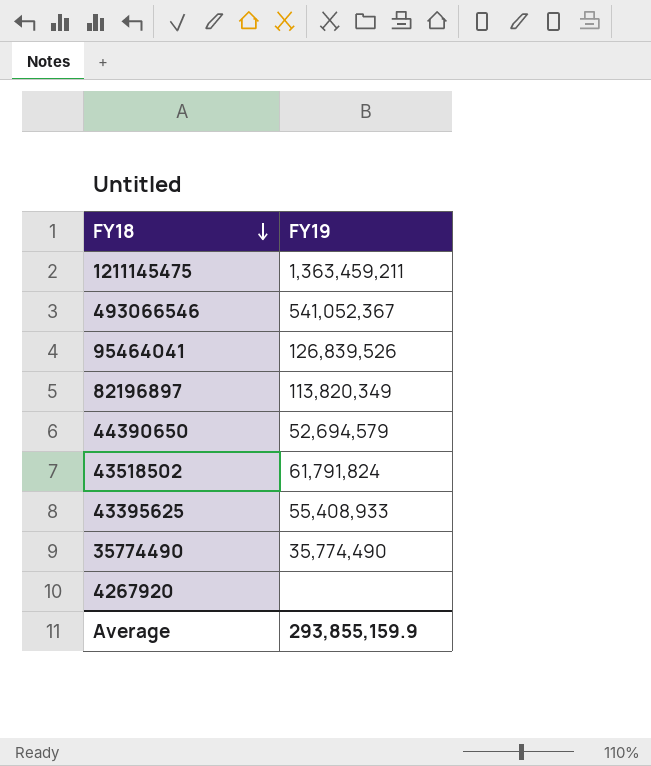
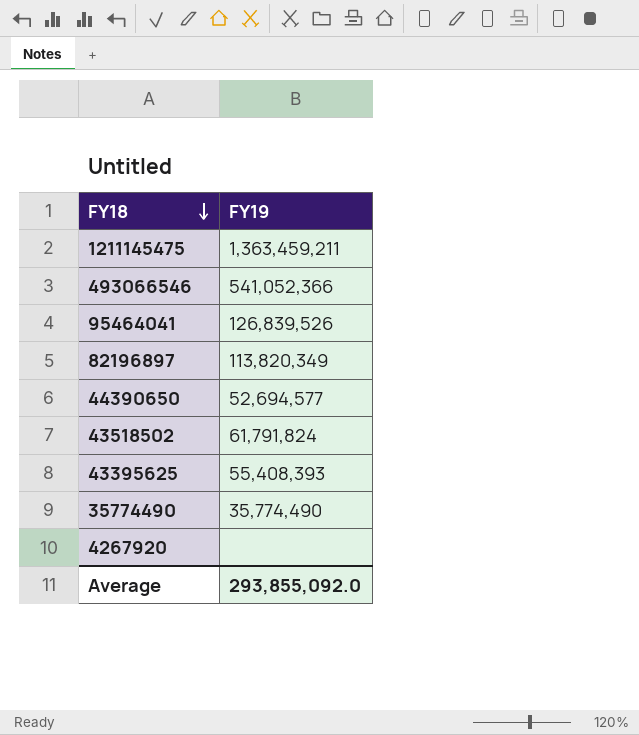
493066546 | FY19: 541,052,367 -> 541,052,366
44390650 | FY19: 52,694,579 -> 52,694,577
43395625 | FY19: 55,408,933 -> 55,408,393
Average | FY19: 293,855,159.9 -> 293,855,092.0

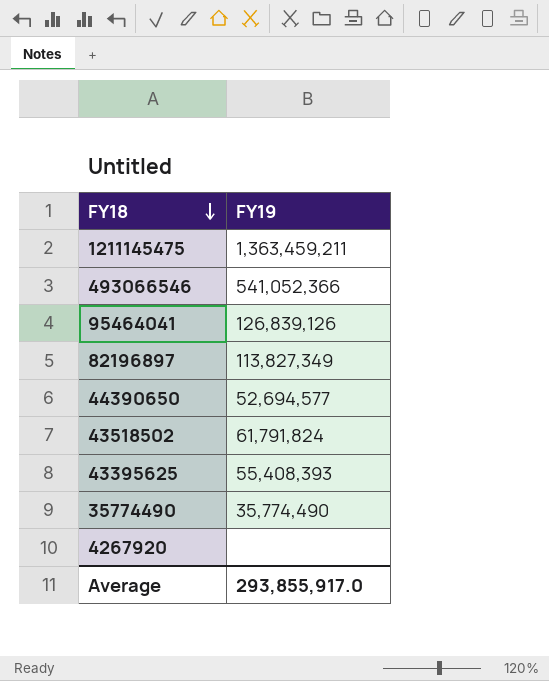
95464041 | FY19: 126,839,526 -> 126,839,126
82196897 | FY19: 113,820,349 -> 113,827,349
Average | FY19: 293,855,092.0 -> 293,855,917.0

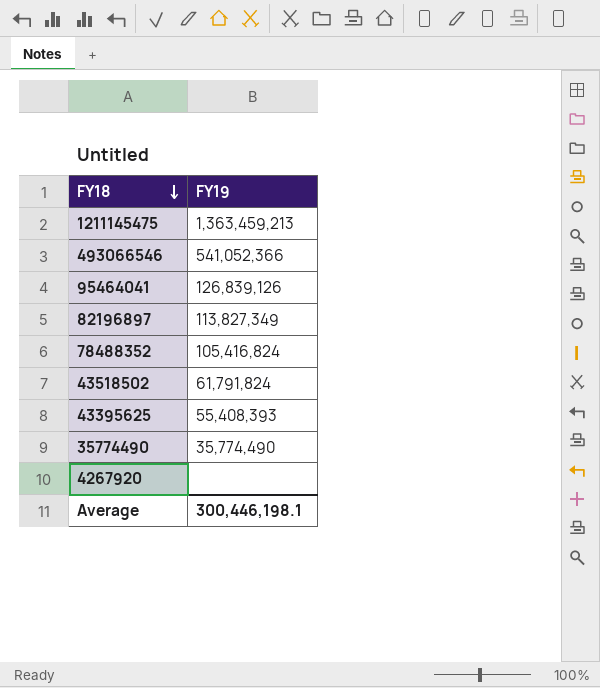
row 44390650: 52,694,577 -> none
1211145475 | FY19: 1,363,459,211 -> 1,363,459,213
row 78488352: none -> 105,416,824
Average | FY19: 293,855,917.0 -> 300,446,198.1

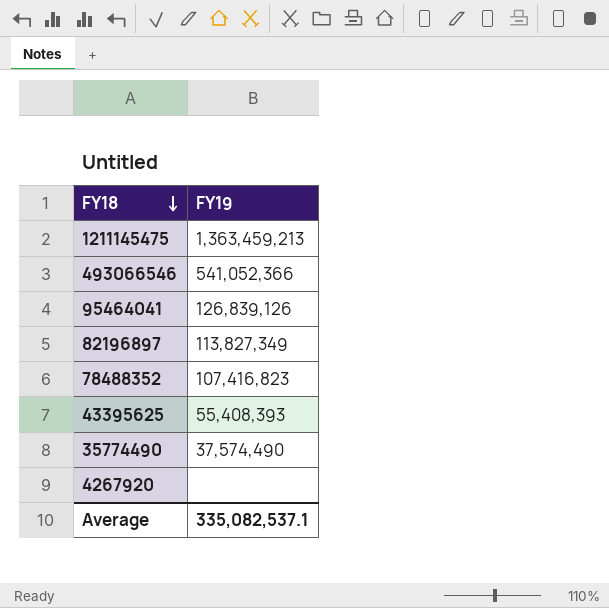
row 43518502: 61,791,824 -> none
78488352 | FY19: 105,416,824 -> 107,416,823
35774490 | FY19: 35,774,490 -> 37,574,490
Average | FY19: 300,446,198.1 -> 335,082,537.1

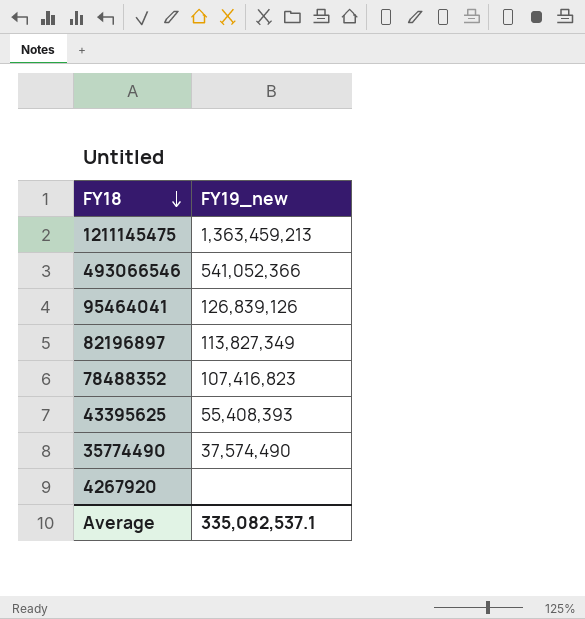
column name: FY19 -> FY19_new

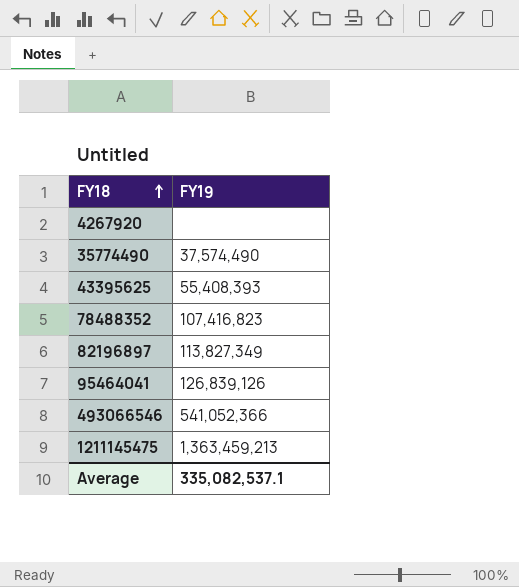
row order: FY18 descending -> FY18 ascending
column name: FY19_new -> FY19

